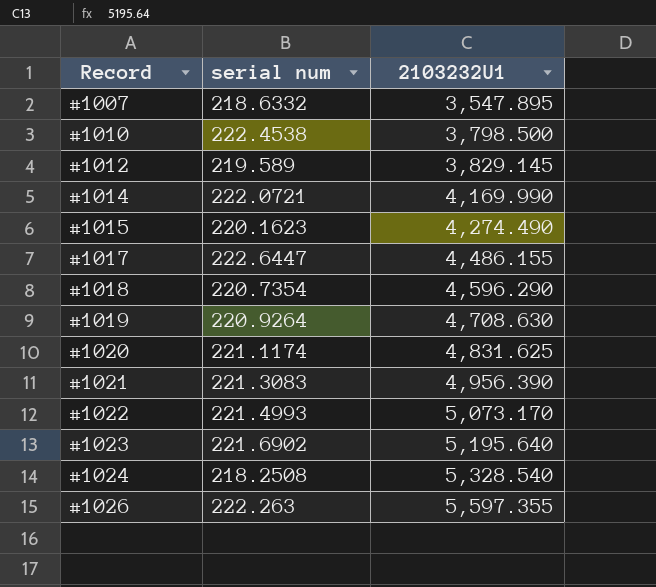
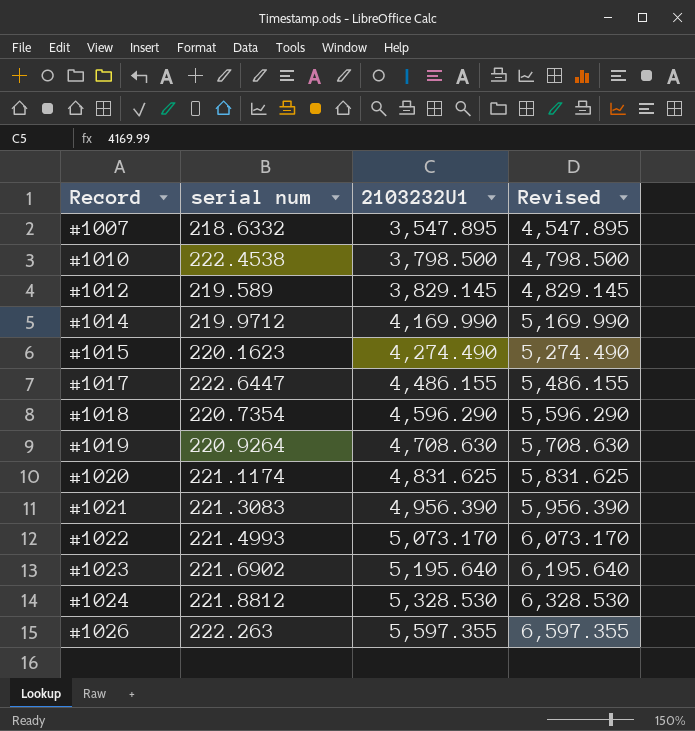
column Revised | formula: none -> [2103232U1] + 1000
#1014 | serial num: 222.0721 -> 219.9712
#1024 | serial num: 218.2508 -> 221.8812
#1024 | 2103232U1: 5,328.540 -> 5,328.530

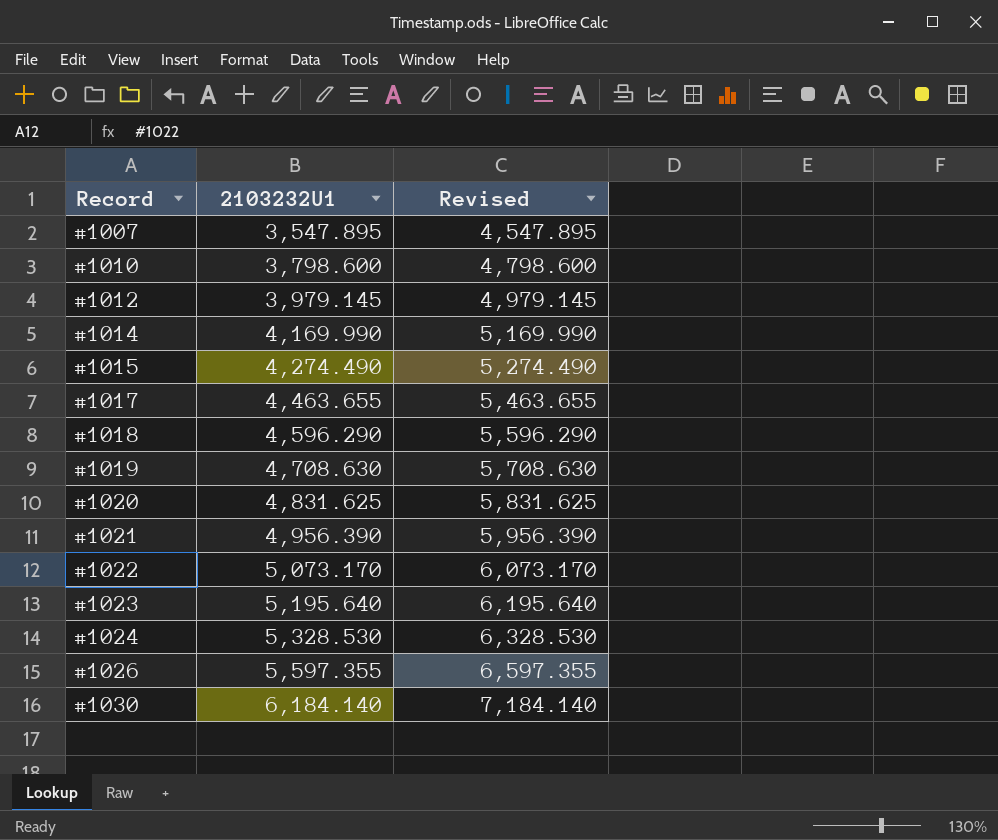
column serial num | position: 2 -> none
#1010 | 2103232U1: 3,798.500 -> 3,798.600
#1010 | Revised: 4,798.500 -> 4,798.600
#1012 | 2103232U1: 3,829.145 -> 3,979.145
#1012 | Revised: 4,829.145 -> 4,979.145
#1017 | 2103232U1: 4,486.155 -> 4,463.655
#1017 | Revised: 5,486.155 -> 5,463.655
row #1030: none -> 6,184.140 | 7,184.140

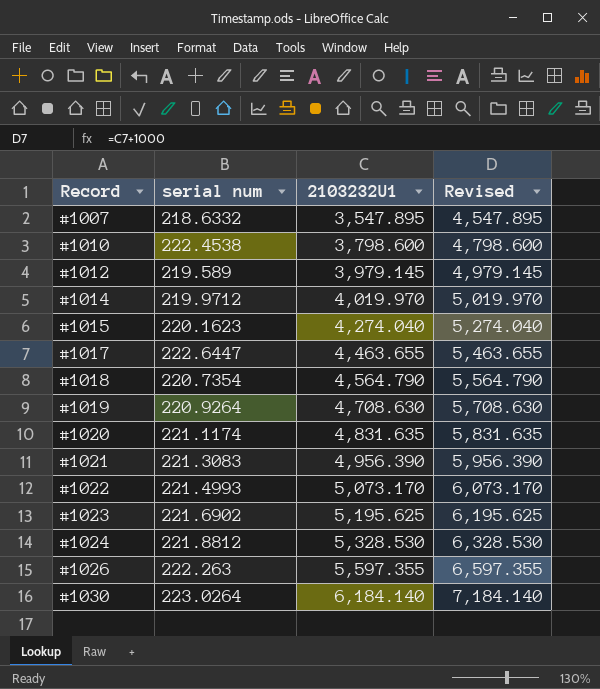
column serial num | position: none -> 2
#1014 | 2103232U1: 4,169.990 -> 4,019.970
#1014 | Revised: 5,169.990 -> 5,019.970
#1015 | 2103232U1: 4,274.490 -> 4,274.040
#1015 | Revised: 5,274.490 -> 5,274.040
#1018 | 2103232U1: 4,596.290 -> 4,564.790
#1018 | Revised: 5,596.290 -> 5,564.790
#1020 | 2103232U1: 4,831.625 -> 4,831.635
#1020 | Revised: 5,831.625 -> 5,831.635
#1023 | 2103232U1: 5,195.640 -> 5,195.625
#1023 | Revised: 6,195.640 -> 6,195.625

